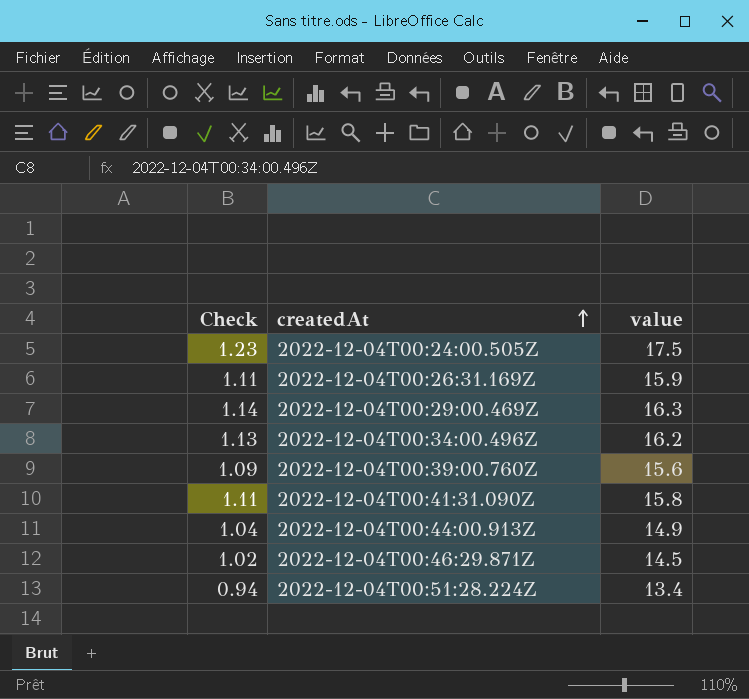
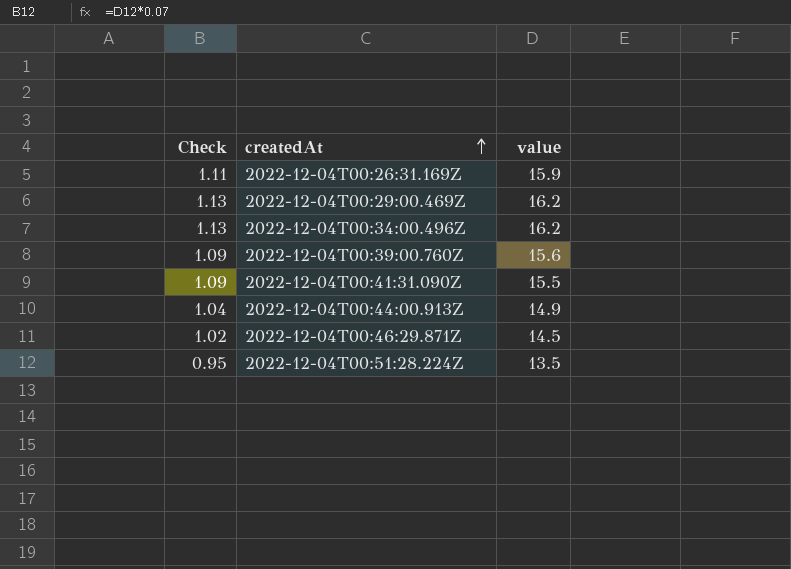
row 2022-12-04T00:24:00.505Z: 1.23 | 17.5 -> none
2022-12-04T00:29:00.469Z | Check: 1.14 -> 1.13
2022-12-04T00:29:00.469Z | value: 16.3 -> 16.2
2022-12-04T00:41:31.090Z | Check: 1.11 -> 1.09
2022-12-04T00:41:31.090Z | value: 15.8 -> 15.5
2022-12-04T00:51:28.224Z | Check: 0.94 -> 0.95
2022-12-04T00:51:28.224Z | value: 13.4 -> 13.5

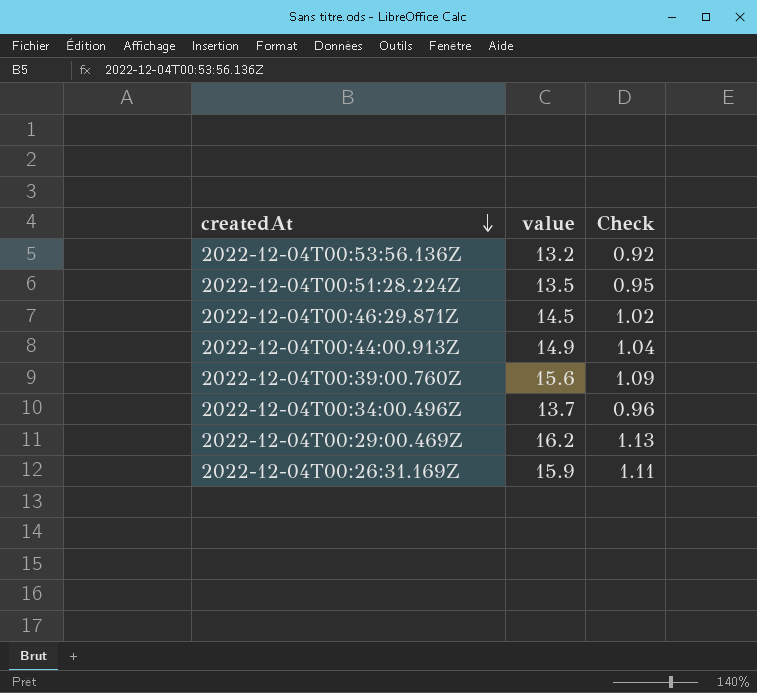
row order: createdAt ascending -> createdAt descending
column Check | position: 1 -> 3
row 2022-12-04T00:41:31.090Z: 1.09 | 15.5 -> none
row 2022-12-04T00:53:56.136Z: none -> 13.2 | 0.92
2022-12-04T00:34:00.496Z | value: 16.2 -> 13.7
2022-12-04T00:34:00.496Z | Check: 1.13 -> 0.96

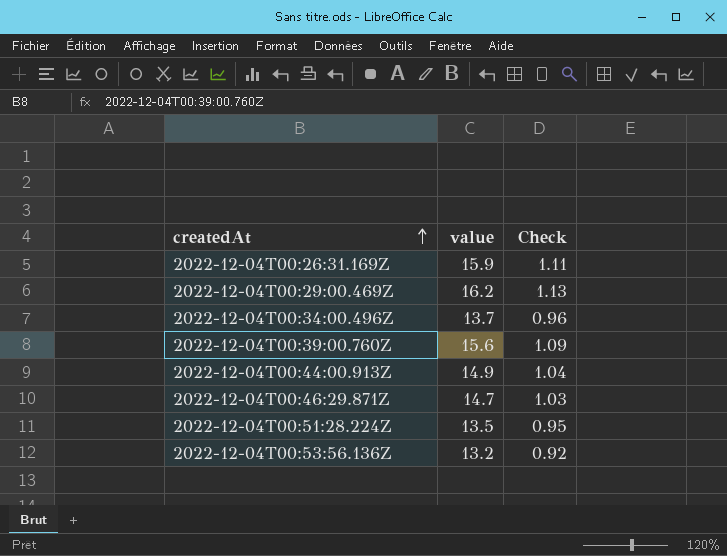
row order: createdAt descending -> createdAt ascending
2022-12-04T00:46:29.871Z | value: 14.5 -> 14.7
2022-12-04T00:46:29.871Z | Check: 1.02 -> 1.03

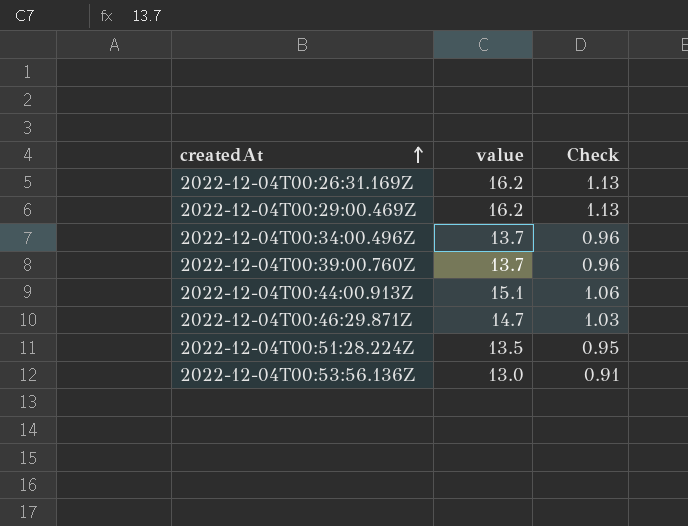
2022-12-04T00:26:31.169Z | value: 15.9 -> 16.2
2022-12-04T00:26:31.169Z | Check: 1.11 -> 1.13
2022-12-04T00:39:00.760Z | value: 15.6 -> 13.7
2022-12-04T00:39:00.760Z | Check: 1.09 -> 0.96
2022-12-04T00:44:00.913Z | value: 14.9 -> 15.1
2022-12-04T00:44:00.913Z | Check: 1.04 -> 1.06
2022-12-04T00:53:56.136Z | value: 13.2 -> 13.0
2022-12-04T00:53:56.136Z | Check: 0.92 -> 0.91

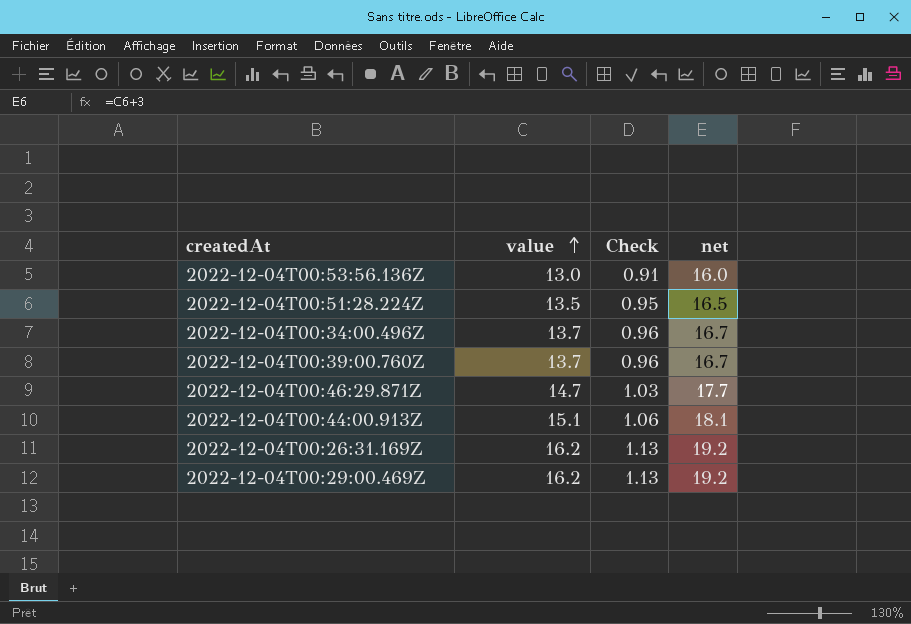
row order: createdAt ascending -> value ascending
column net | formula: none -> [value] + 3

